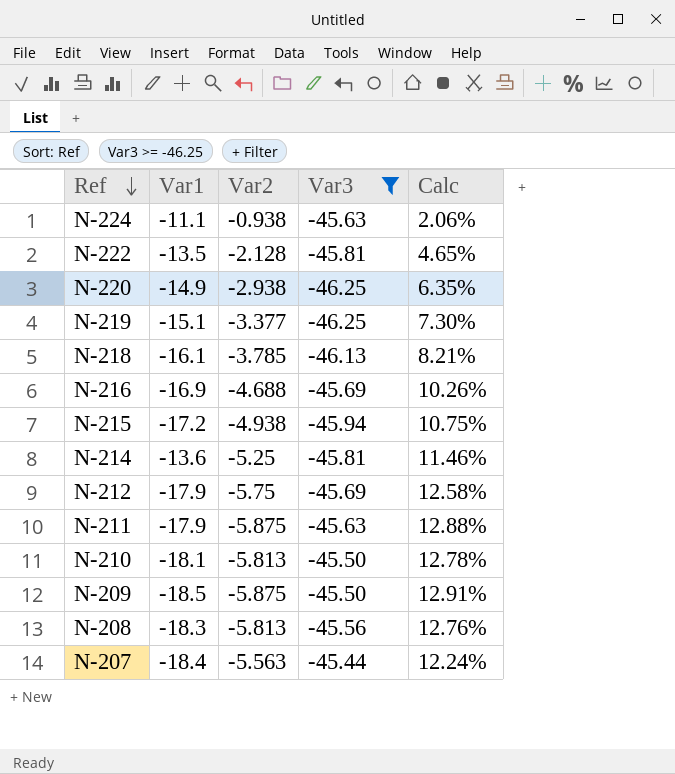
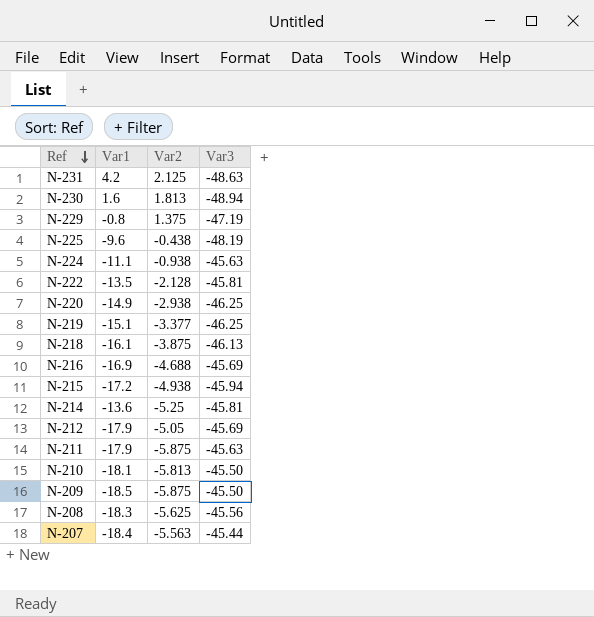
filter: Var3 >= -46.25 -> none
column Calc | formula: [Var2] / [Var3] -> none
N-218 | Var2: -3.785 -> -3.875
N-212 | Var2: -5.75 -> -5.05
N-208 | Var2: -5.813 -> -5.625

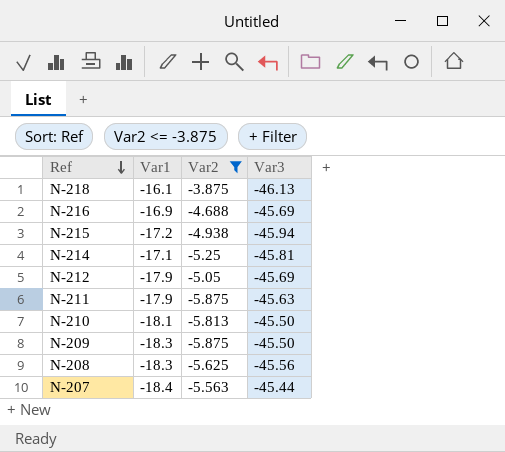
filter: none -> Var2 <= -3.875
N-214 | Var1: -13.6 -> -17.1
N-209 | Var1: -18.5 -> -18.3

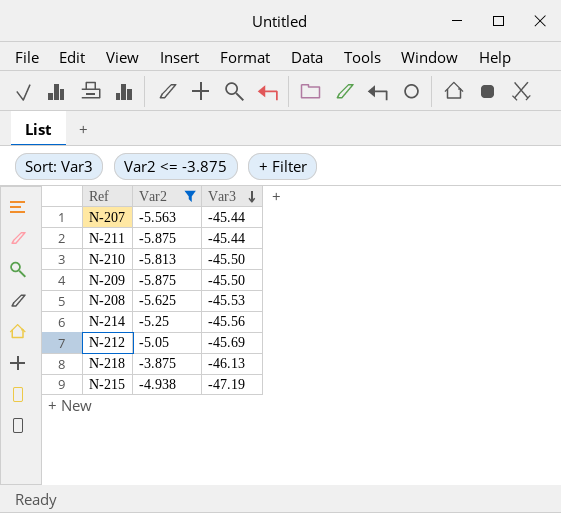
row order: Ref descending -> Var3 descending
column Var1 | position: 2 -> none
row N-216: -16.9 | -4.688 | -45.69 -> none
N-211 | Var3: -45.63 -> -45.44
N-208 | Var3: -45.56 -> -45.53
N-214 | Var3: -45.81 -> -45.56
N-215 | Var3: -45.94 -> -47.19

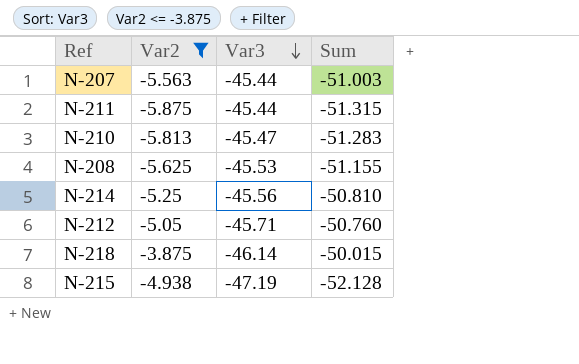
column Sum | formula: none -> [Var2] + [Var3]
row N-209: -5.875 | -45.50 -> none
N-210 | Var3: -45.50 -> -45.47
N-212 | Var3: -45.69 -> -45.71
N-218 | Var3: -46.13 -> -46.14

